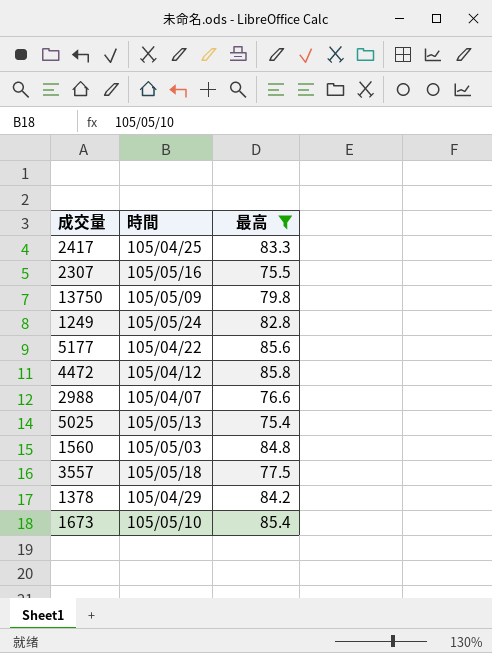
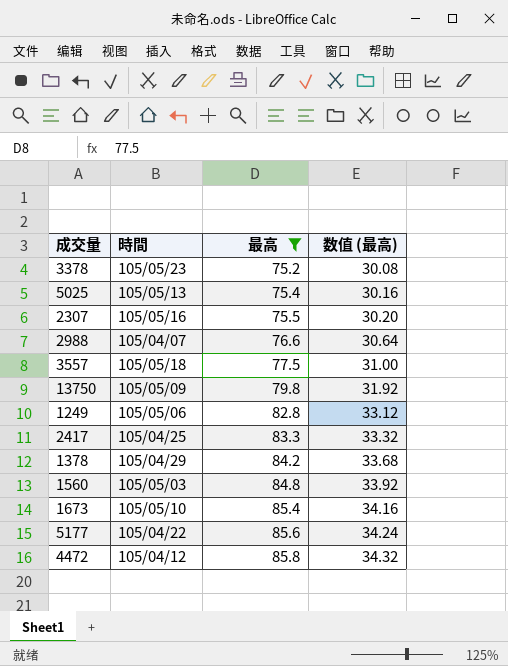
row order: none -> 最高 ascending
column 数值 (最高) | formula: none -> [最高] * 0.4
row 3378: none -> 105/05/23 | 75.2 | 30.08
1249 | 時間: 105/05/24 -> 105/05/06

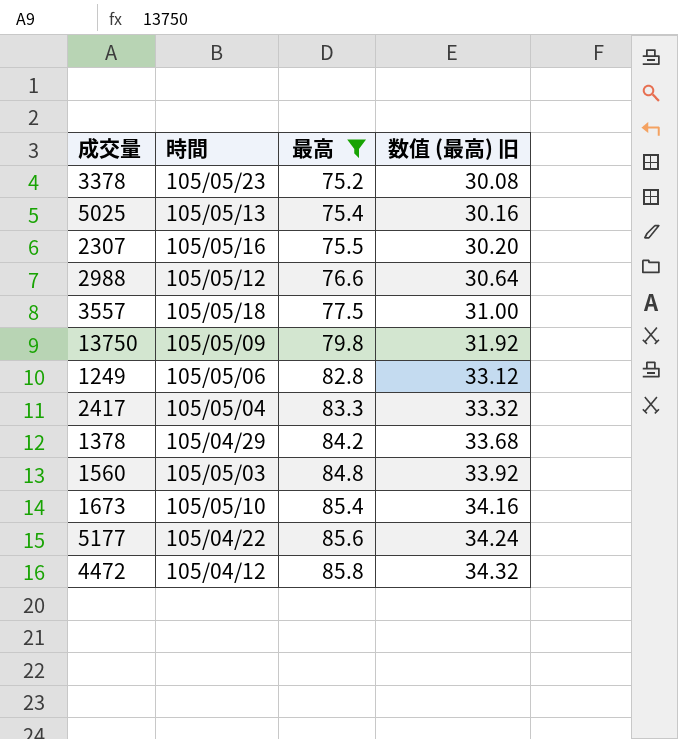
column name: 数值 (最高) -> 数值 (最高) 旧
2988 | 時間: 105/04/07 -> 105/05/12
2417 | 時間: 105/04/25 -> 105/05/04

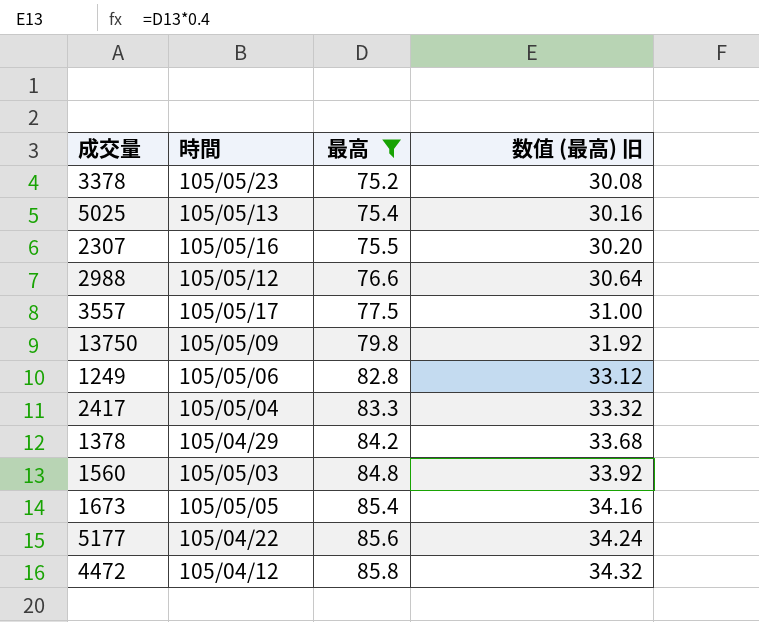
3557 | 時間: 105/05/18 -> 105/05/17
1673 | 時間: 105/05/10 -> 105/05/05

